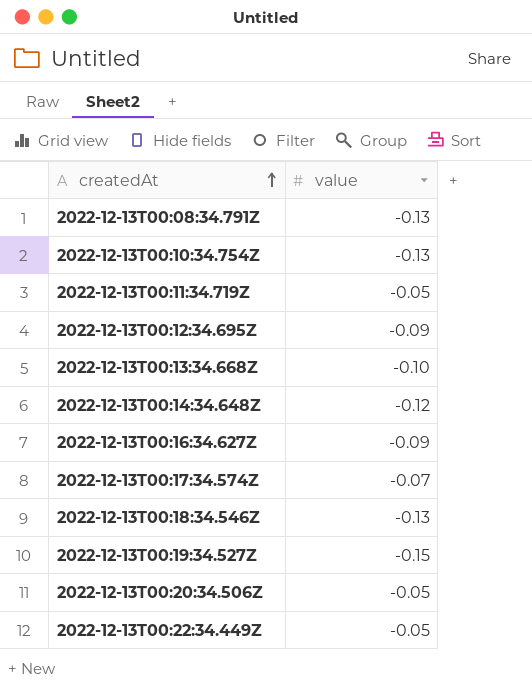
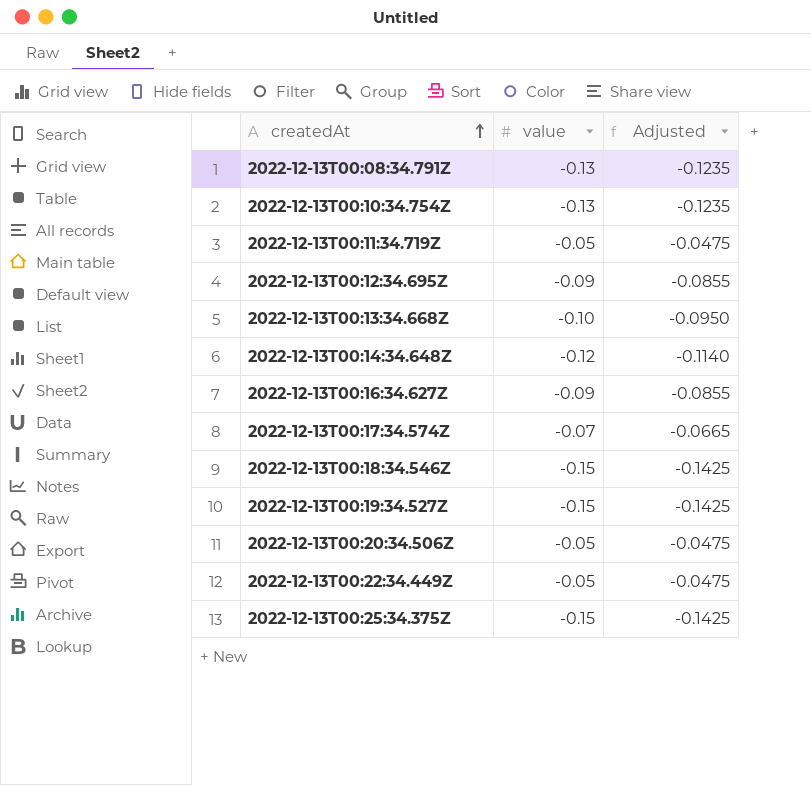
column Adjusted | formula: none -> [value] * 0.95
2022-12-13T00:18:34.546Z | value: -0.13 -> -0.15
row 2022-12-13T00:25:34.375Z: none -> -0.15 | -0.1425

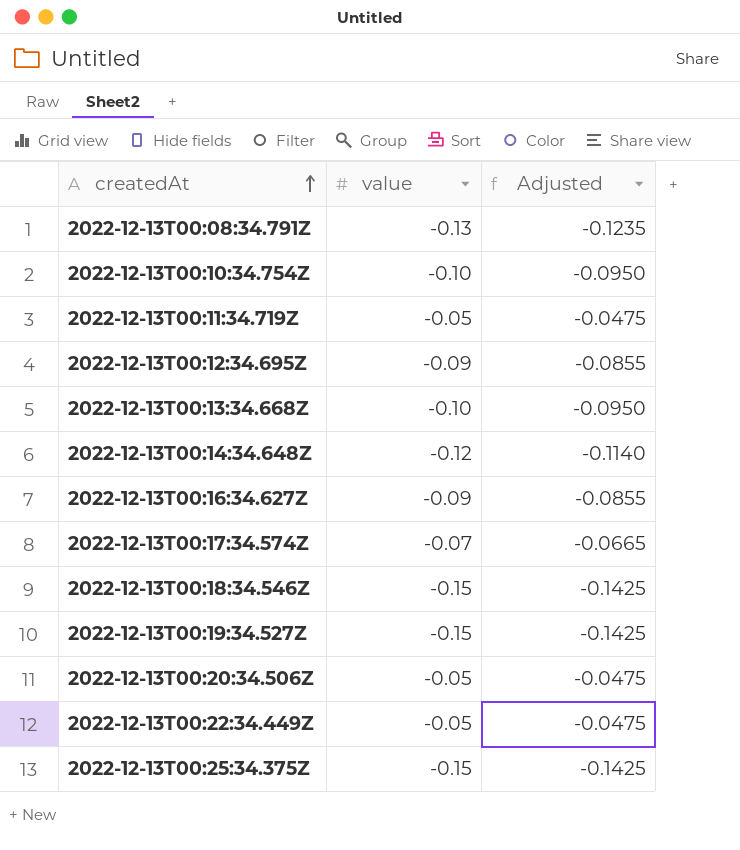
2022-12-13T00:10:34.754Z | value: -0.13 -> -0.10
2022-12-13T00:10:34.754Z | Adjusted: -0.1235 -> -0.0950

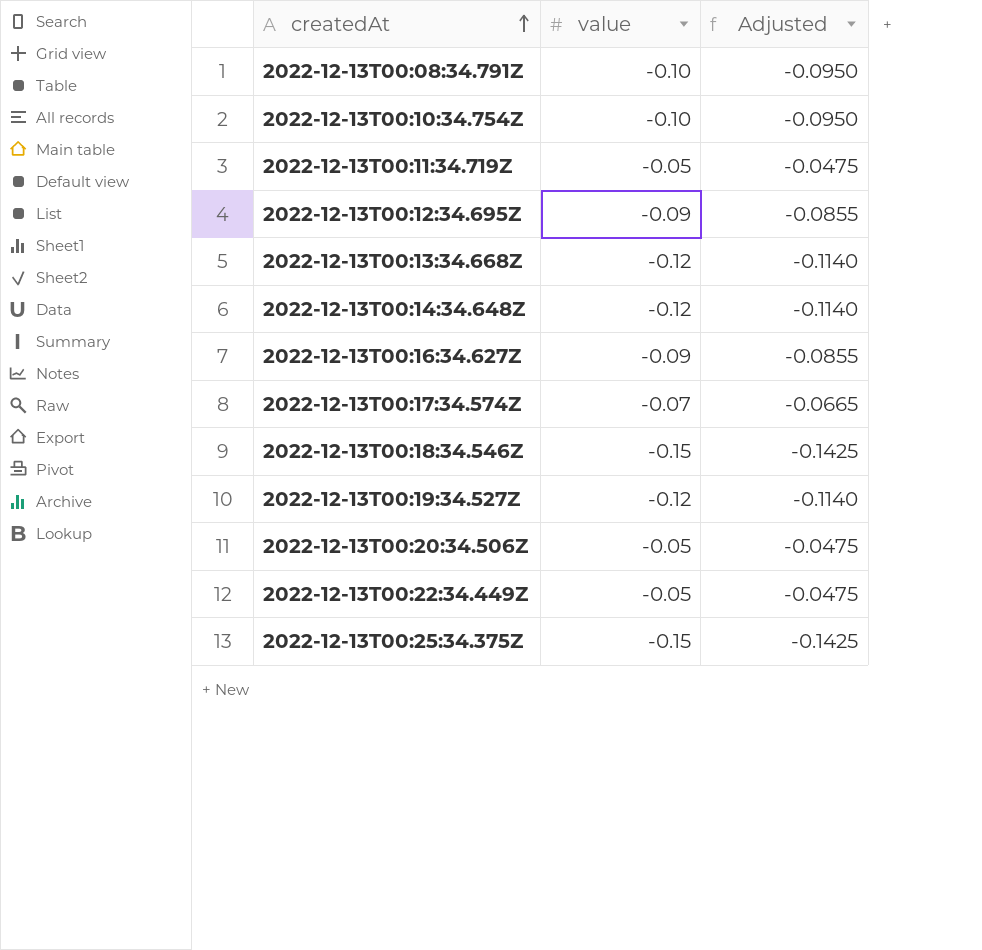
2022-12-13T00:08:34.791Z | value: -0.13 -> -0.10
2022-12-13T00:08:34.791Z | Adjusted: -0.1235 -> -0.0950
2022-12-13T00:13:34.668Z | value: -0.10 -> -0.12
2022-12-13T00:13:34.668Z | Adjusted: -0.0950 -> -0.1140
2022-12-13T00:19:34.527Z | value: -0.15 -> -0.12
2022-12-13T00:19:34.527Z | Adjusted: -0.1425 -> -0.1140

